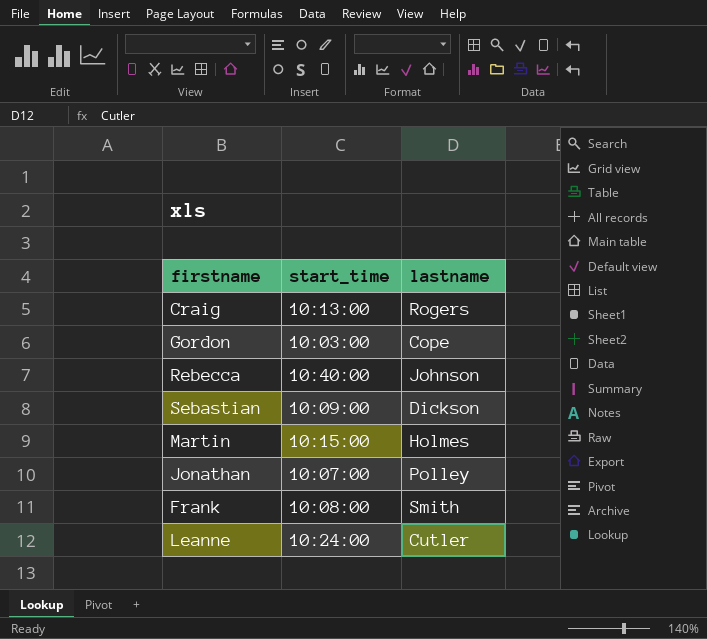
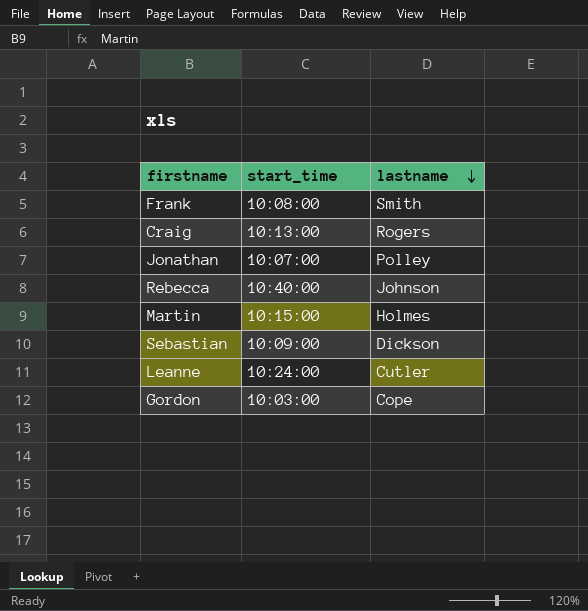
row order: none -> lastname descending

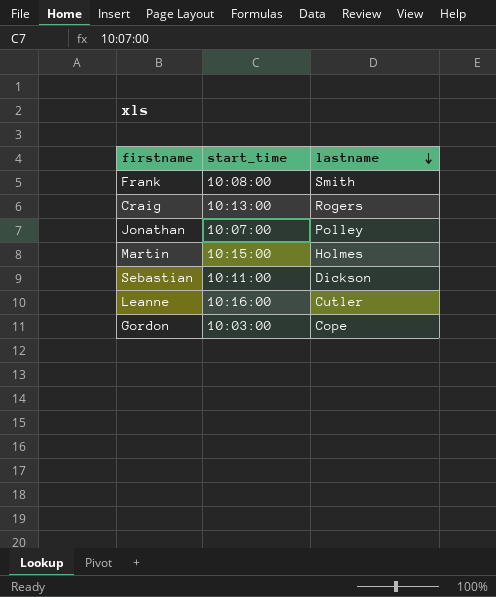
row Rebecca: 10:40:00 | Johnson -> none
Sebastian | start_time: 10:09:00 -> 10:11:00
Leanne | start_time: 10:24:00 -> 10:16:00

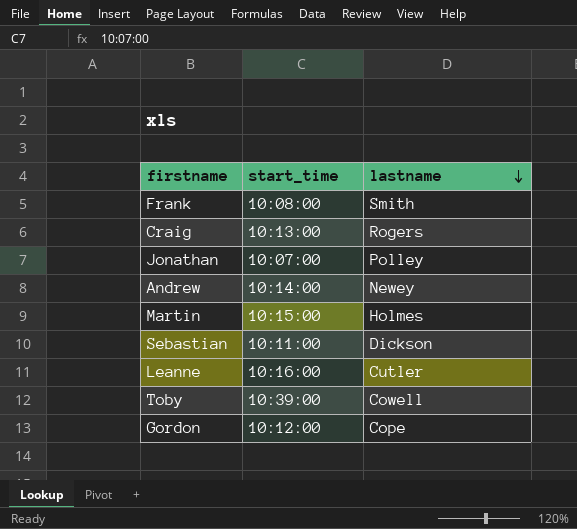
row Andrew: none -> 10:14:00 | Newey
row Toby: none -> 10:39:00 | Cowell
Gordon | start_time: 10:03:00 -> 10:12:00

